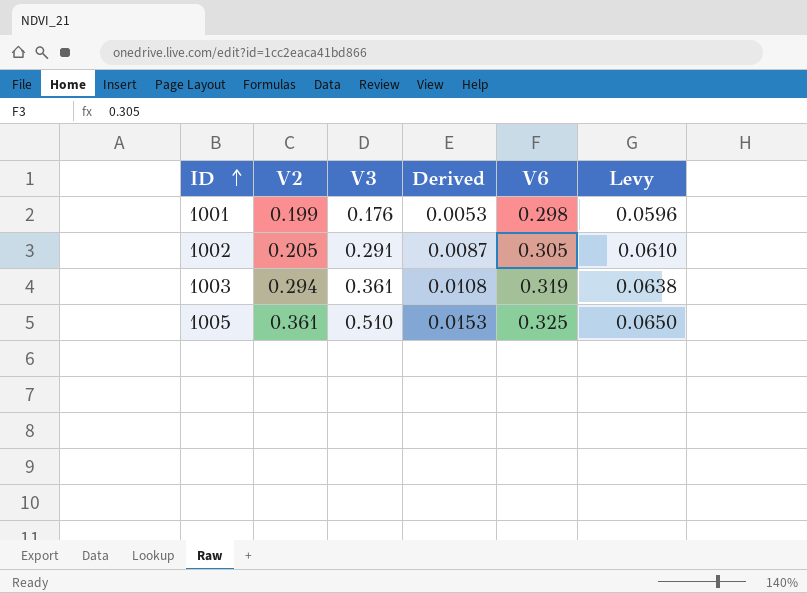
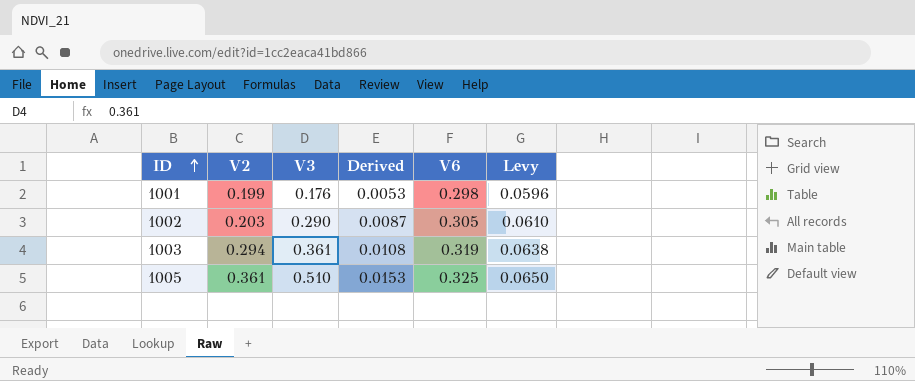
1002 | V2: 0.205 -> 0.203
1002 | V3: 0.291 -> 0.290

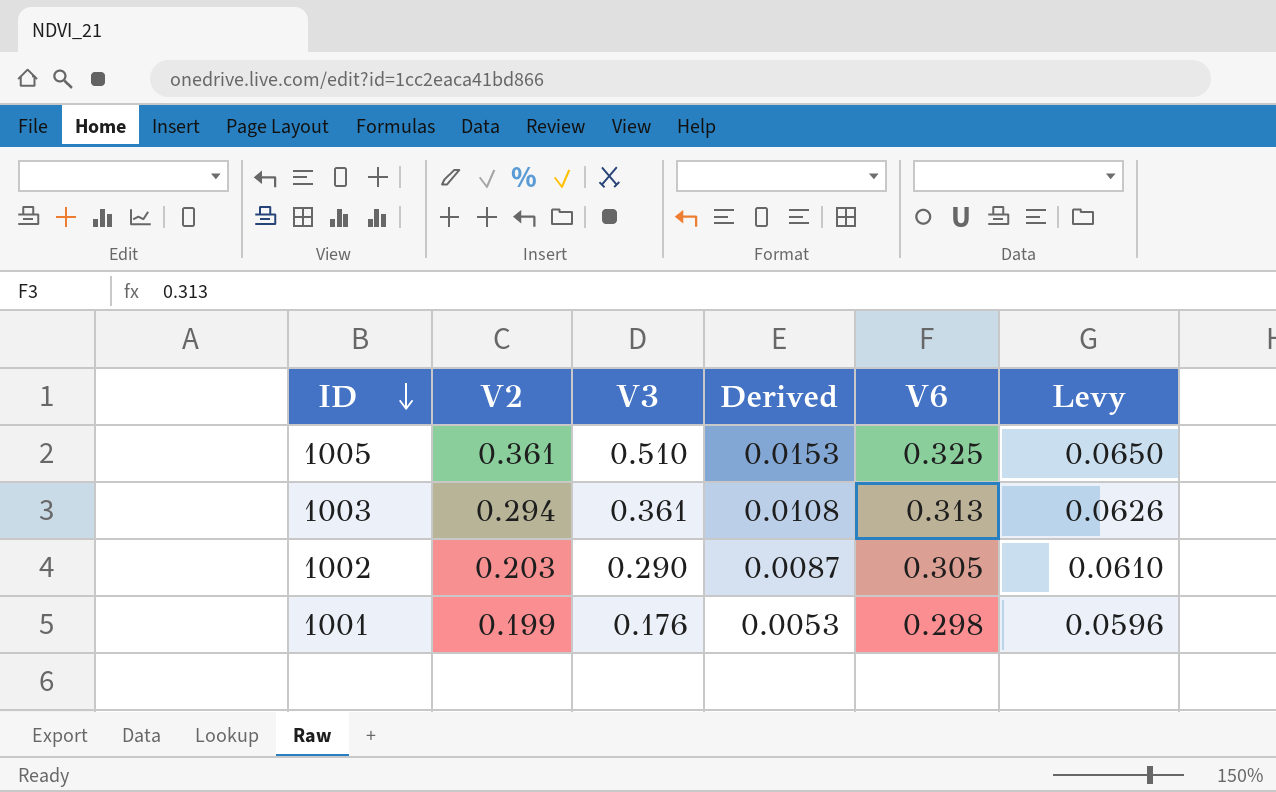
row order: ID ascending -> ID descending
1003 | V6: 0.319 -> 0.313
1003 | Levy: 0.0638 -> 0.0626

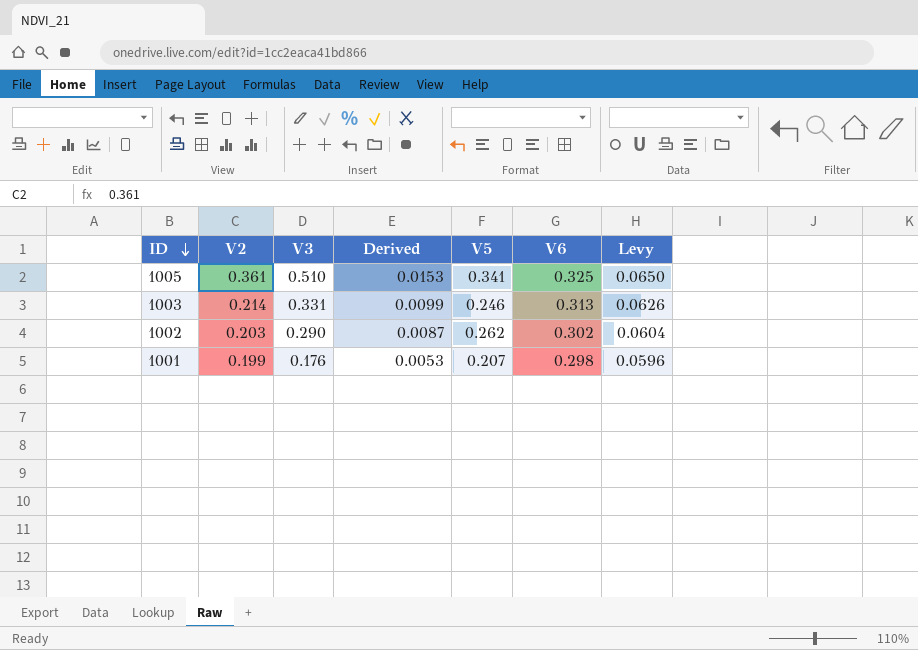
column V5 | position: none -> 5
1003 | V2: 0.294 -> 0.214
1003 | V3: 0.361 -> 0.331
1003 | Derived: 0.0108 -> 0.0099
1002 | V6: 0.305 -> 0.302
1002 | Levy: 0.0610 -> 0.0604

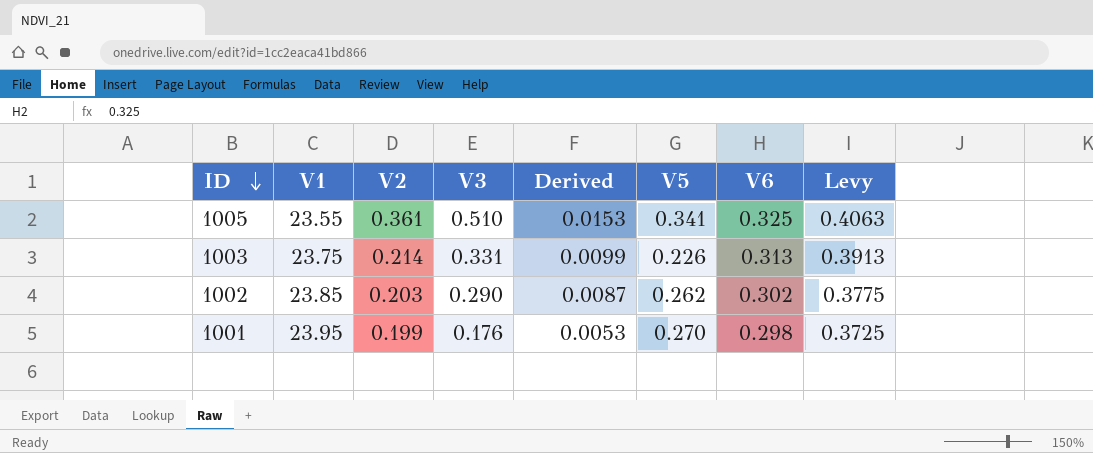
column V1 | position: none -> 2
column Levy | formula: [V6] * 0.2 -> [V6] * 1.25
1003 | V5: 0.246 -> 0.226
1001 | V5: 0.207 -> 0.270

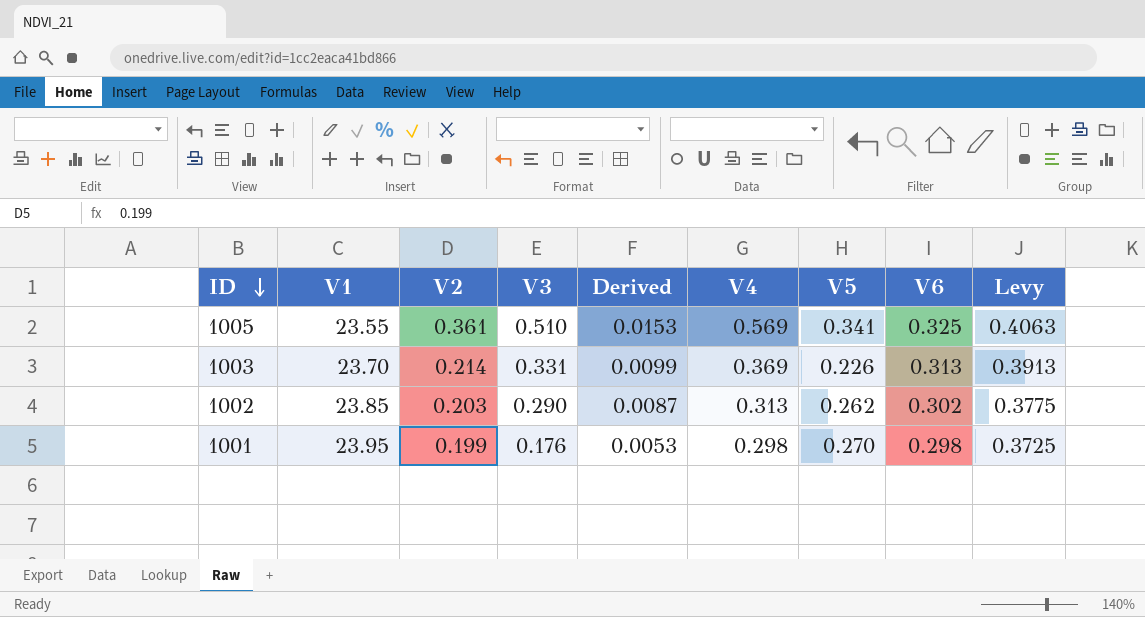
column V4 | position: none -> 6
1003 | V1: 23.75 -> 23.70

